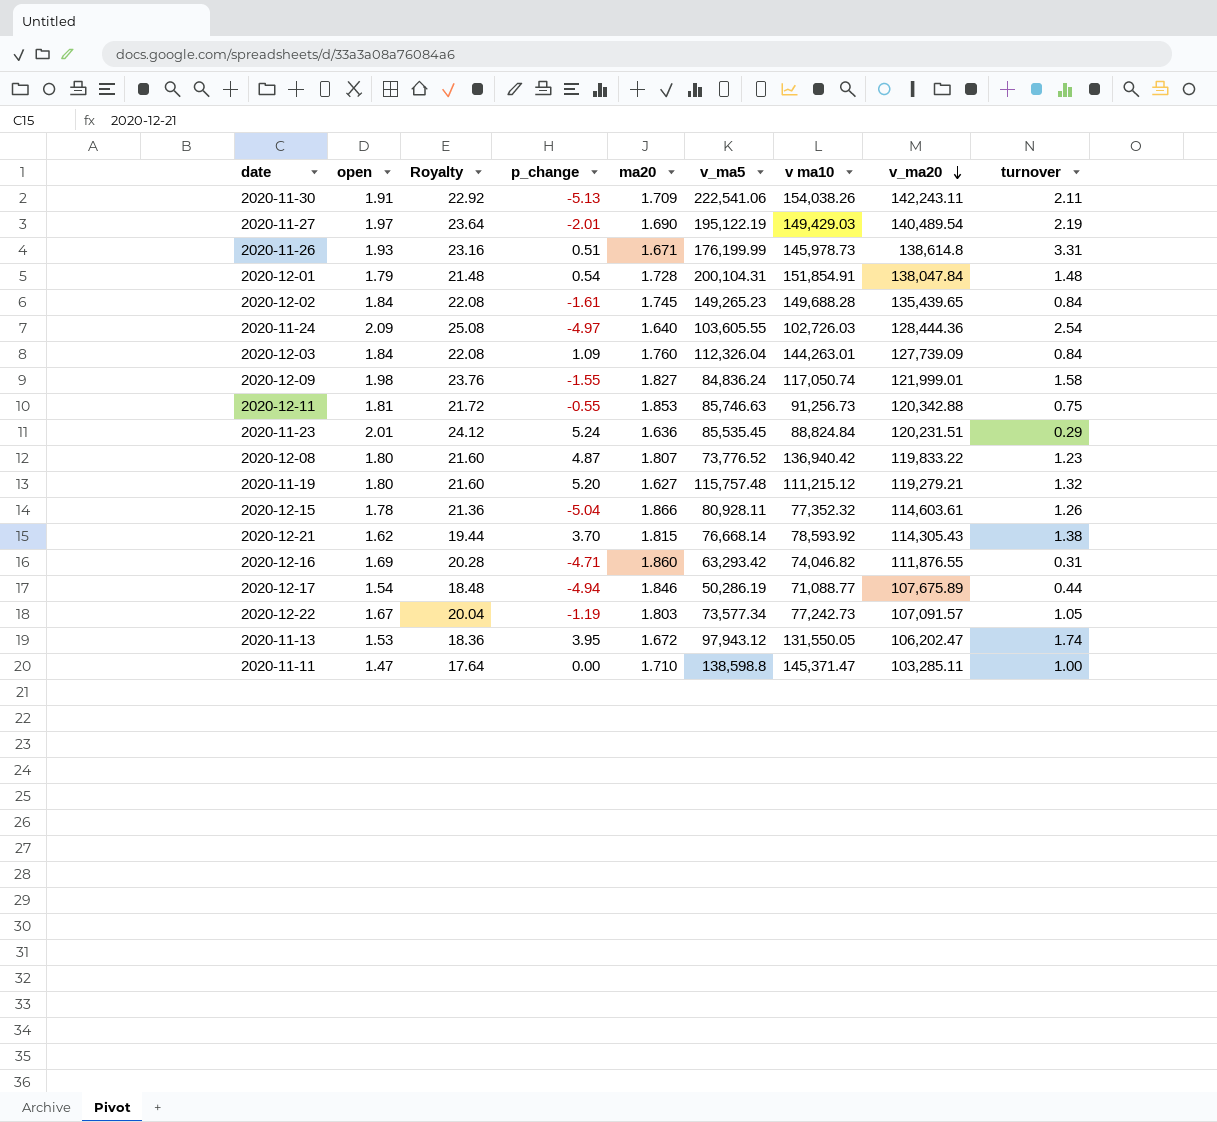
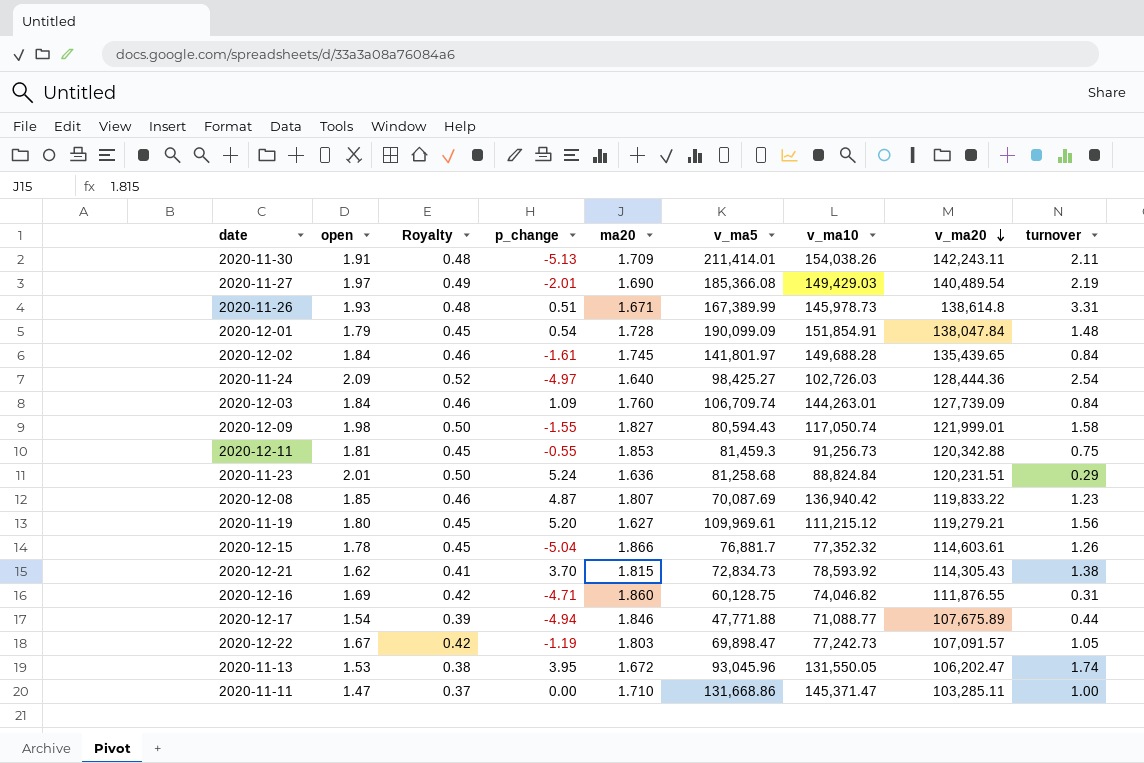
column Royalty | formula: [open] * 12 -> [open] * 0.25
column name: v ma10 -> v_ma10
2020-11-30 | v_ma5: 222,541.06 -> 211,414.01
2020-11-27 | v_ma5: 195,122.19 -> 185,366.08
2020-11-26 | v_ma5: 176,199.99 -> 167,389.99
2020-12-01 | v_ma5: 200,104.31 -> 190,099.09
2020-12-02 | v_ma5: 149,265.23 -> 141,801.97
2020-11-24 | v_ma5: 103,605.55 -> 98,425.27
2020-12-03 | v_ma5: 112,326.04 -> 106,709.74
2020-12-09 | v_ma5: 84,836.24 -> 80,594.43
2020-12-11 | v_ma5: 85,746.63 -> 81,459.3
2020-11-23 | v_ma5: 85,535.45 -> 81,258.68
2020-12-08 | open: 1.80 -> 1.85
2020-12-08 | v_ma5: 73,776.52 -> 70,087.69
2020-11-19 | v_ma5: 115,757.48 -> 109,969.61
2020-11-19 | turnover: 1.32 -> 1.56
2020-12-15 | v_ma5: 80,928.11 -> 76,881.7
2020-12-21 | v_ma5: 76,668.14 -> 72,834.73
2020-12-16 | v_ma5: 63,293.42 -> 60,128.75
2020-12-17 | v_ma5: 50,286.19 -> 47,771.88
2020-12-22 | v_ma5: 73,577.34 -> 69,898.47
2020-11-13 | v_ma5: 97,943.12 -> 93,045.96
2020-11-11 | v_ma5: 138,598.8 -> 131,668.86

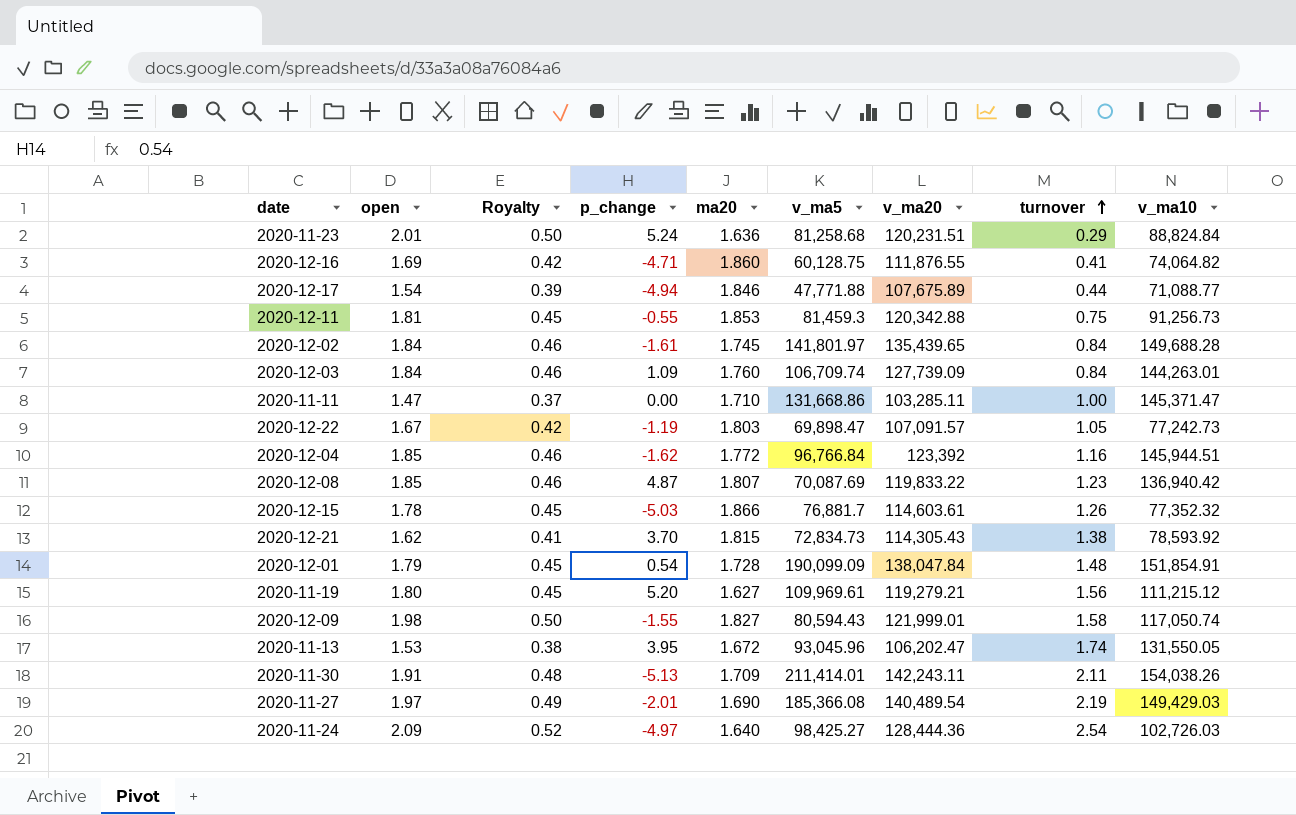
row order: v_ma20 descending -> turnover ascending
column v_ma10 | position: 7 -> 9
row 2020-11-26: 1.93 | 0.48 | 0.51 | 1.671 | 167,389.99 | 145,978.73 | 138,614.8 | 3.31 -> none
2020-12-16 | turnover: 0.31 -> 0.41
2020-12-16 | v_ma10: 74,046.82 -> 74,064.82
row 2020-12-04: none -> 1.85 | 0.46 | -1.62 | 1.772 | 96,766.84 | 123,392 | 1.16 | 145,944.51
2020-12-15 | p_change: -5.04 -> -5.03

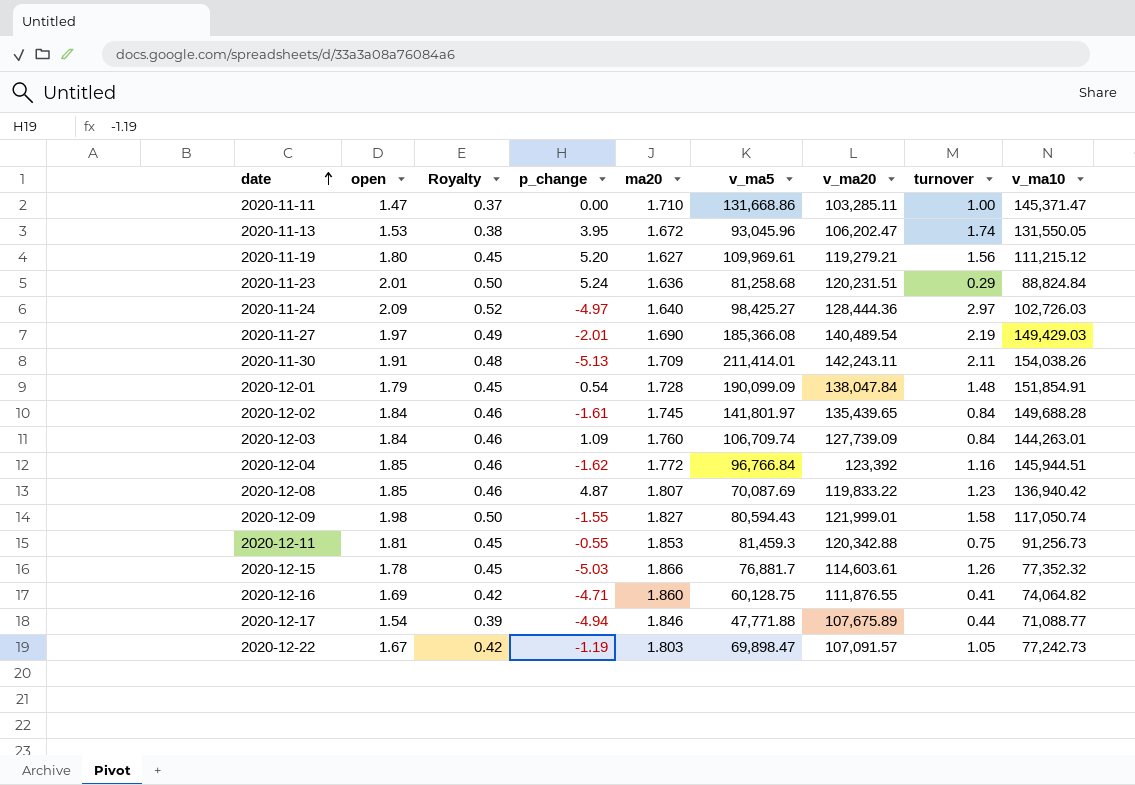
row order: turnover ascending -> date ascending
row 2020-12-21: 1.62 | 0.41 | 3.70 | 1.815 | 72,834.73 | 114,305.43 | 1.38 | 78,593.92 -> none
2020-11-24 | turnover: 2.54 -> 2.97

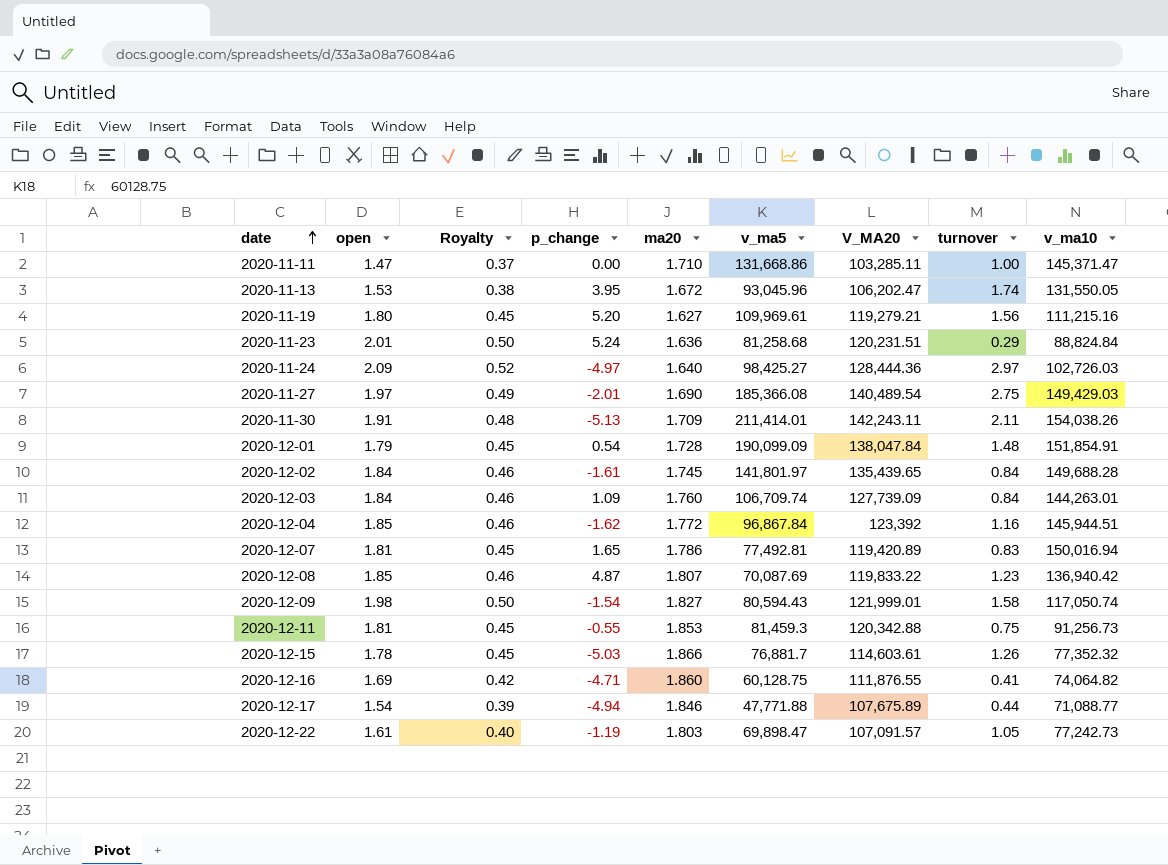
column name: v_ma20 -> V_MA20
2020-11-19 | v_ma10: 111,215.12 -> 111,215.16
2020-11-27 | turnover: 2.19 -> 2.75
2020-12-04 | v_ma5: 96,766.84 -> 96,867.84
row 2020-12-07: none -> 1.81 | 0.45 | 1.65 | 1.786 | 77,492.81 | 119,420.89 | 0.83 | 150,016.94
2020-12-09 | p_change: -1.55 -> -1.54
2020-12-22 | open: 1.67 -> 1.61
2020-12-22 | Royalty: 0.42 -> 0.40

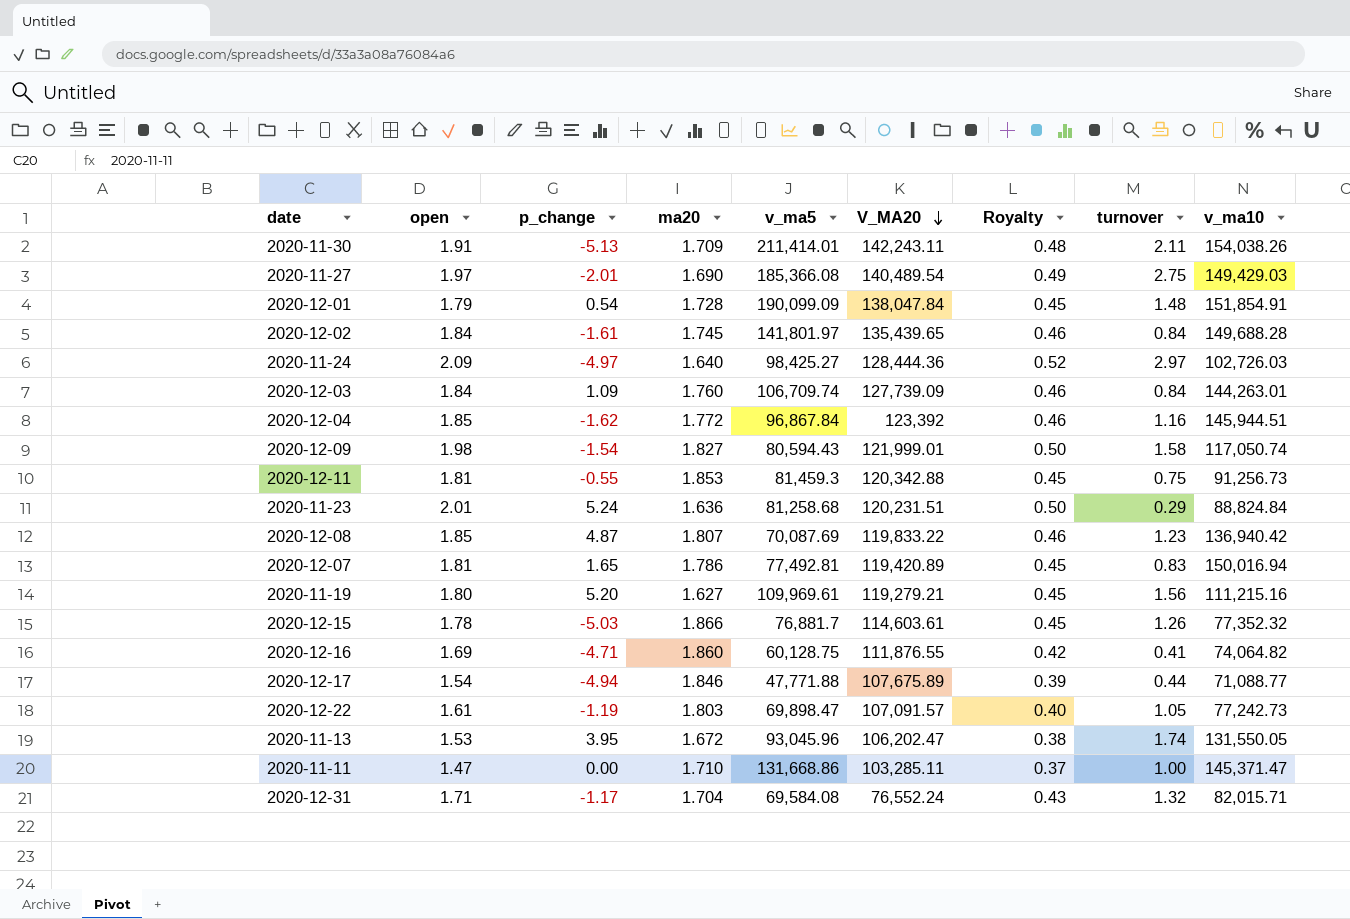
row order: date ascending -> V_MA20 descending
column Royalty | position: 3 -> 7
row 2020-12-31: none -> 1.71 | -1.17 | 1.704 | 69,584.08 | 76,552.24 | 0.43 | 1.32 | 82,015.71

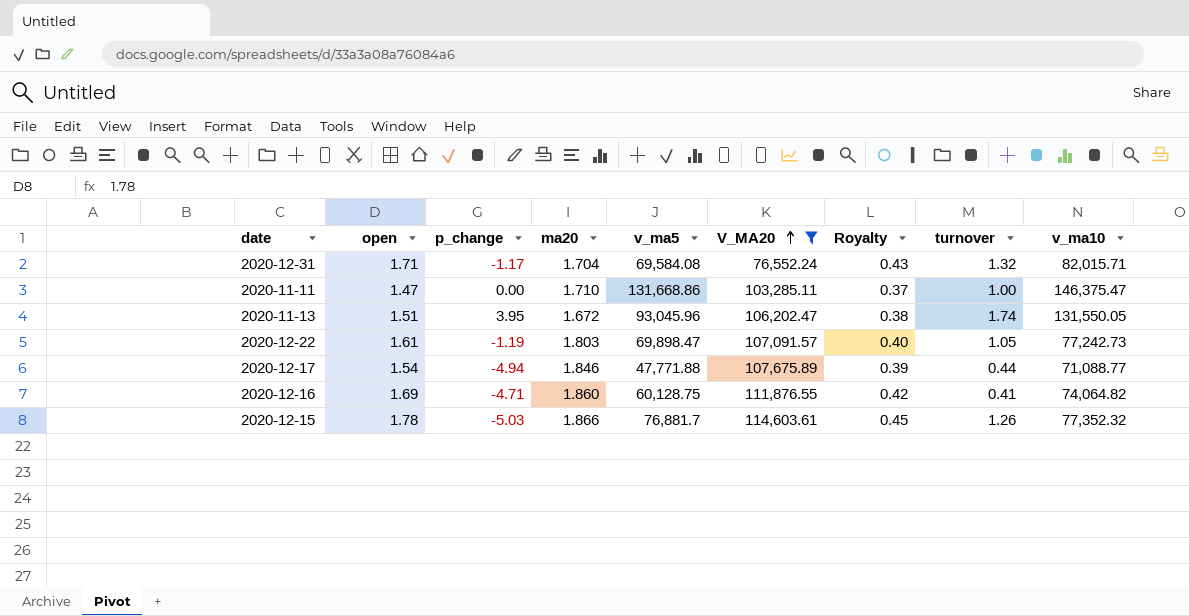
filter: none -> V_MA20 <= 114,603.61
row order: V_MA20 descending -> V_MA20 ascending
2020-11-11 | v_ma10: 145,371.47 -> 146,375.47
2020-11-13 | open: 1.53 -> 1.51

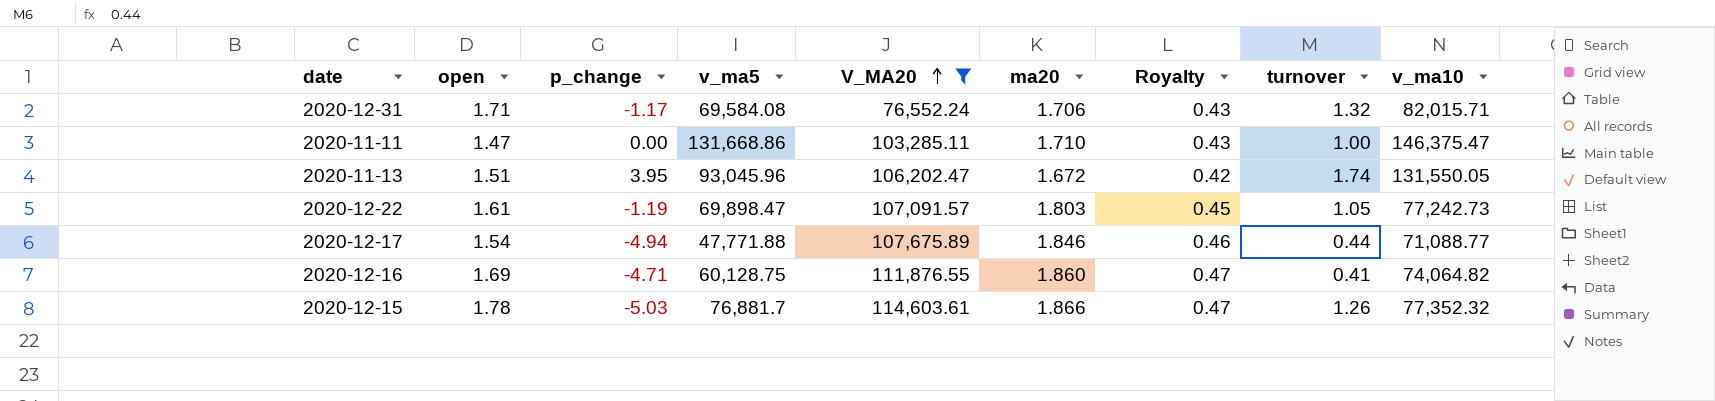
column ma20 | position: 4 -> 6
column Royalty | formula: [open] * 0.25 -> [ma20] * 0.25
2020-12-31 | ma20: 1.704 -> 1.706

